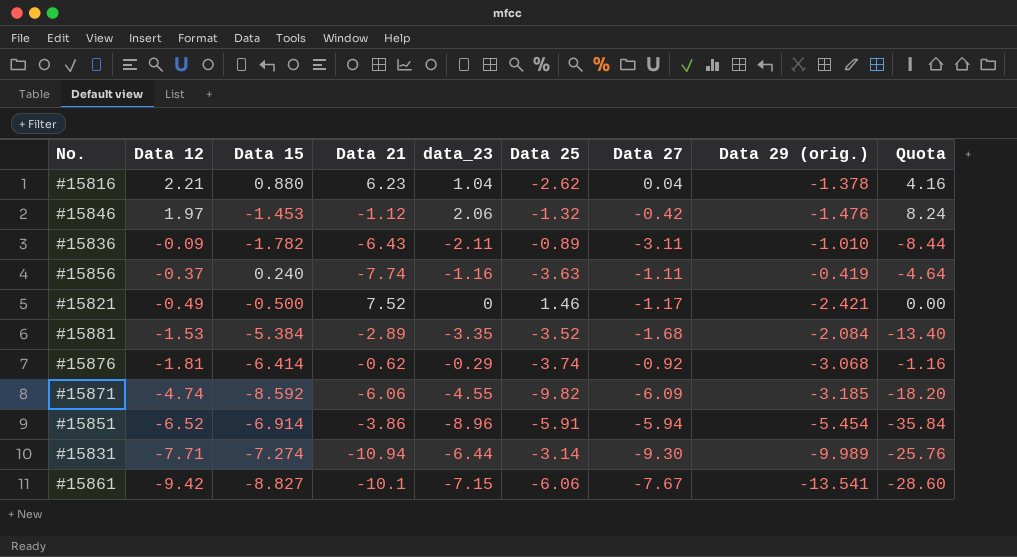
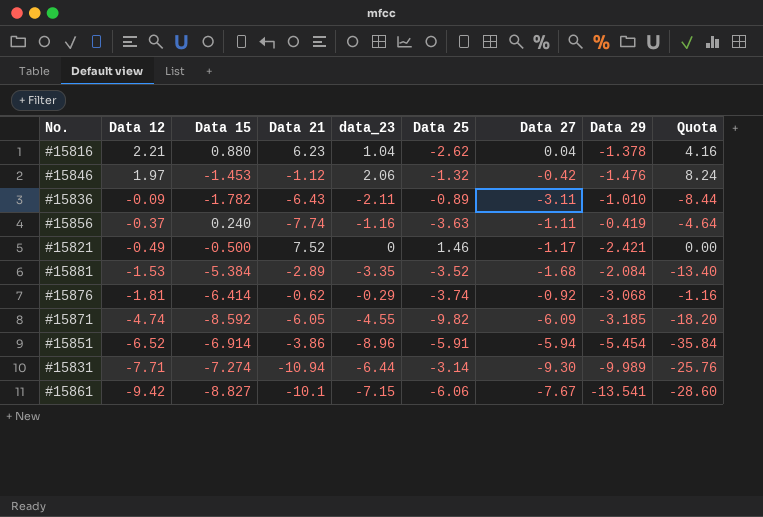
column name: Data 29 (orig.) -> Data 29
#15871 | Data 21: -6.06 -> -6.05

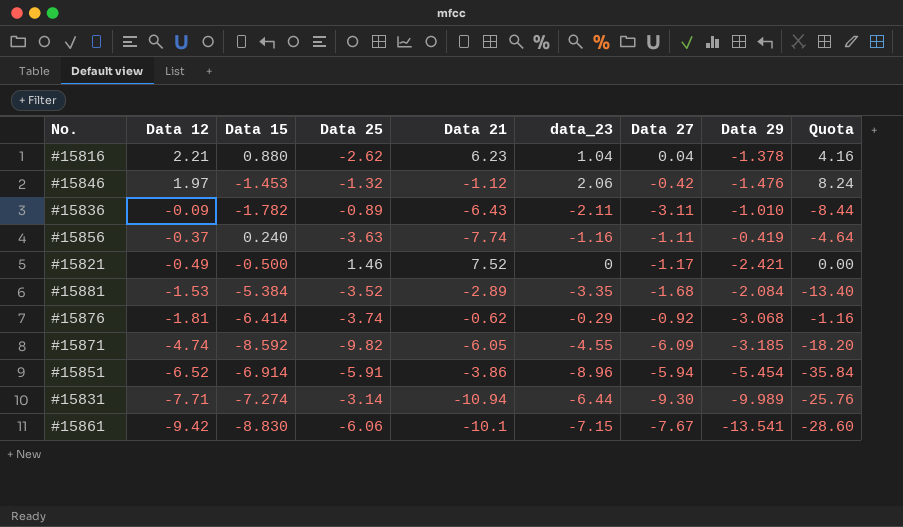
column Data 25 | position: 6 -> 4
#15861 | Data 15: -8.827 -> -8.830

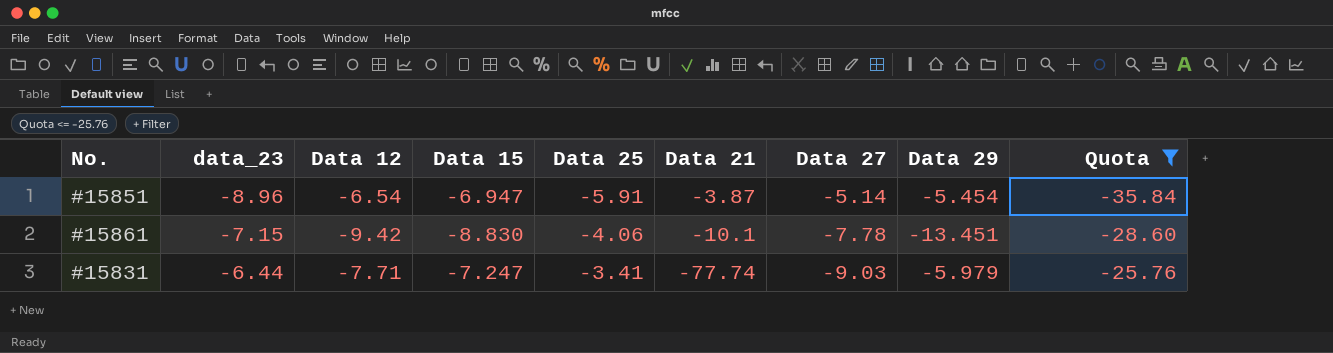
filter: none -> Quota <= -25.76
row order: Data 12 descending -> data_23 ascending
column data_23 | position: 6 -> 2
#15851 | Data 12: -6.52 -> -6.54
#15851 | Data 15: -6.914 -> -6.947
#15851 | Data 21: -3.86 -> -3.87
#15851 | Data 27: -5.94 -> -5.14
#15861 | Data 25: -6.06 -> -4.06
#15861 | Data 27: -7.67 -> -7.78
#15861 | Data 29: -13.541 -> -13.451
#15831 | Data 15: -7.274 -> -7.247
#15831 | Data 25: -3.14 -> -3.41
#15831 | Data 21: -10.94 -> -77.74
#15831 | Data 27: -9.30 -> -9.03
#15831 | Data 29: -9.989 -> -5.979

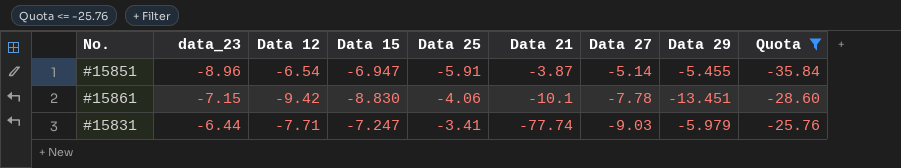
#15851 | Data 29: -5.454 -> -5.455

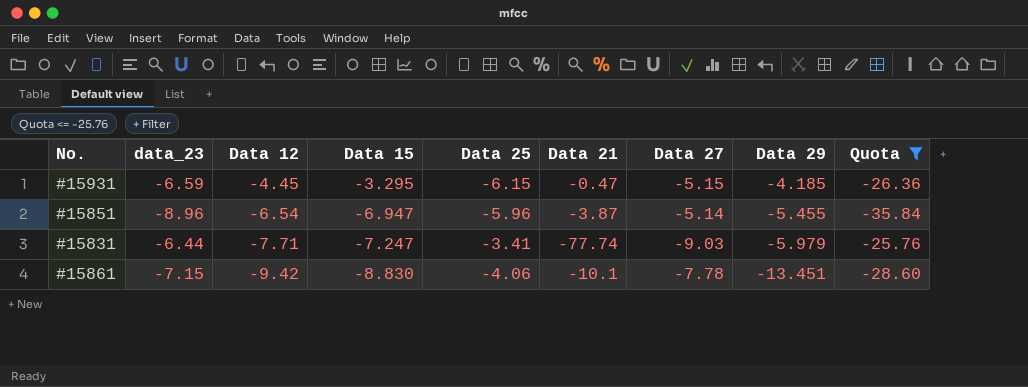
row order: data_23 ascending -> Data 12 descending
row #15931: none -> -6.59 | -4.45 | -3.295 | -6.15 | -0.47 | -5.15 | -4.185 | -26.36
#15851 | Data 25: -5.91 -> -5.96

